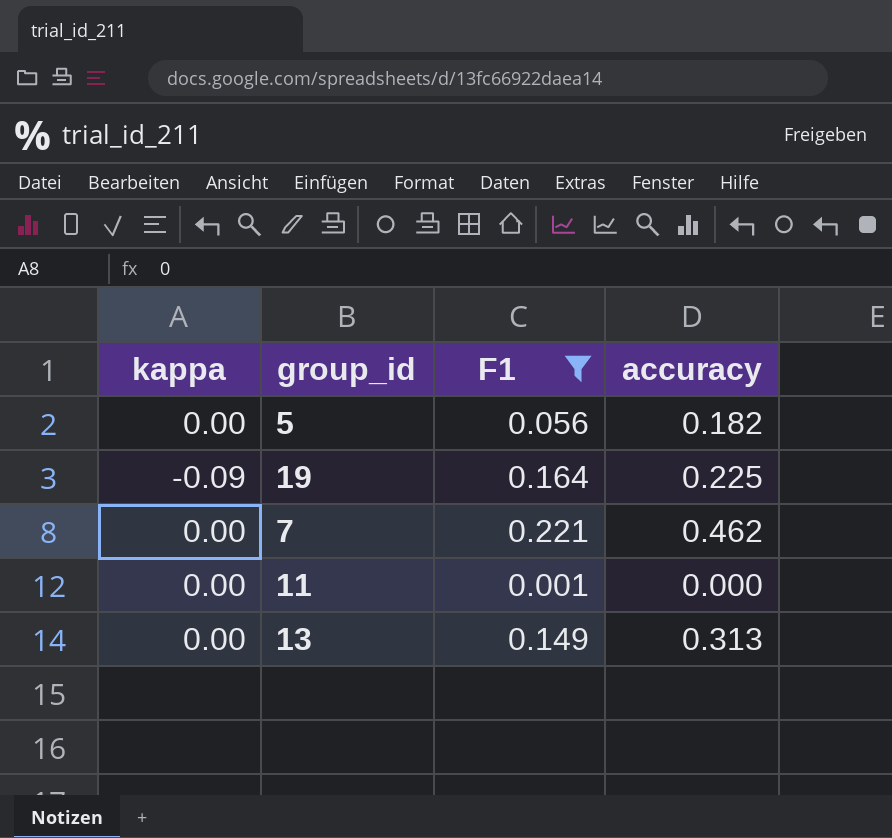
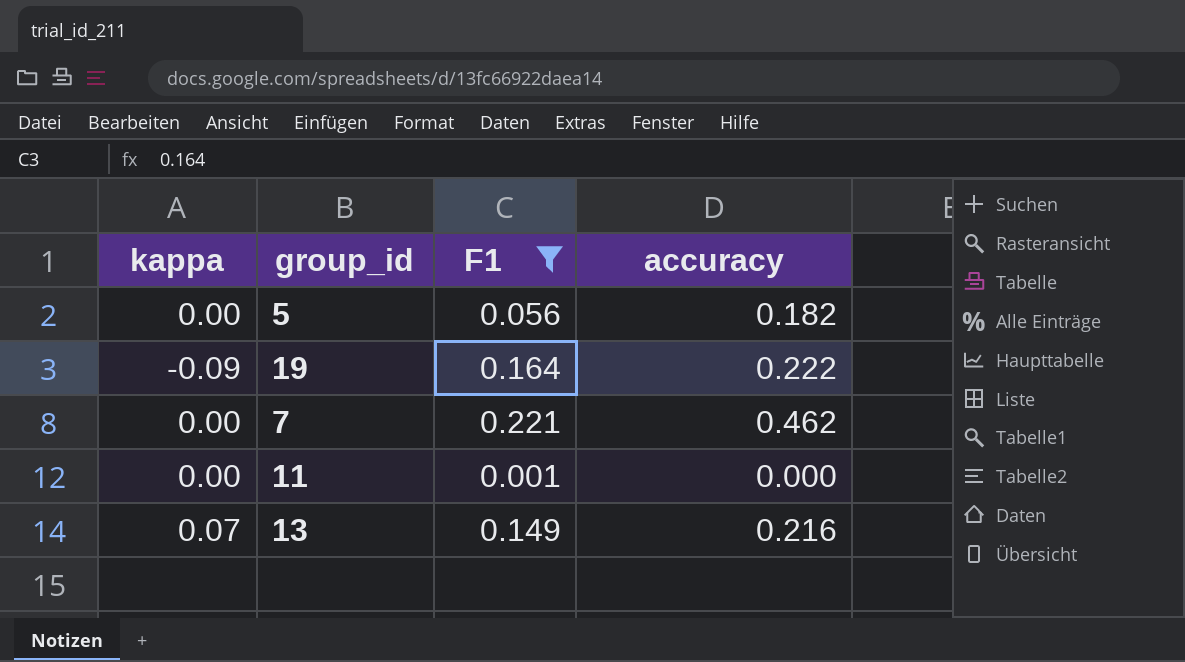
19 | accuracy: 0.225 -> 0.222
13 | kappa: 0.00 -> 0.07
13 | accuracy: 0.313 -> 0.216

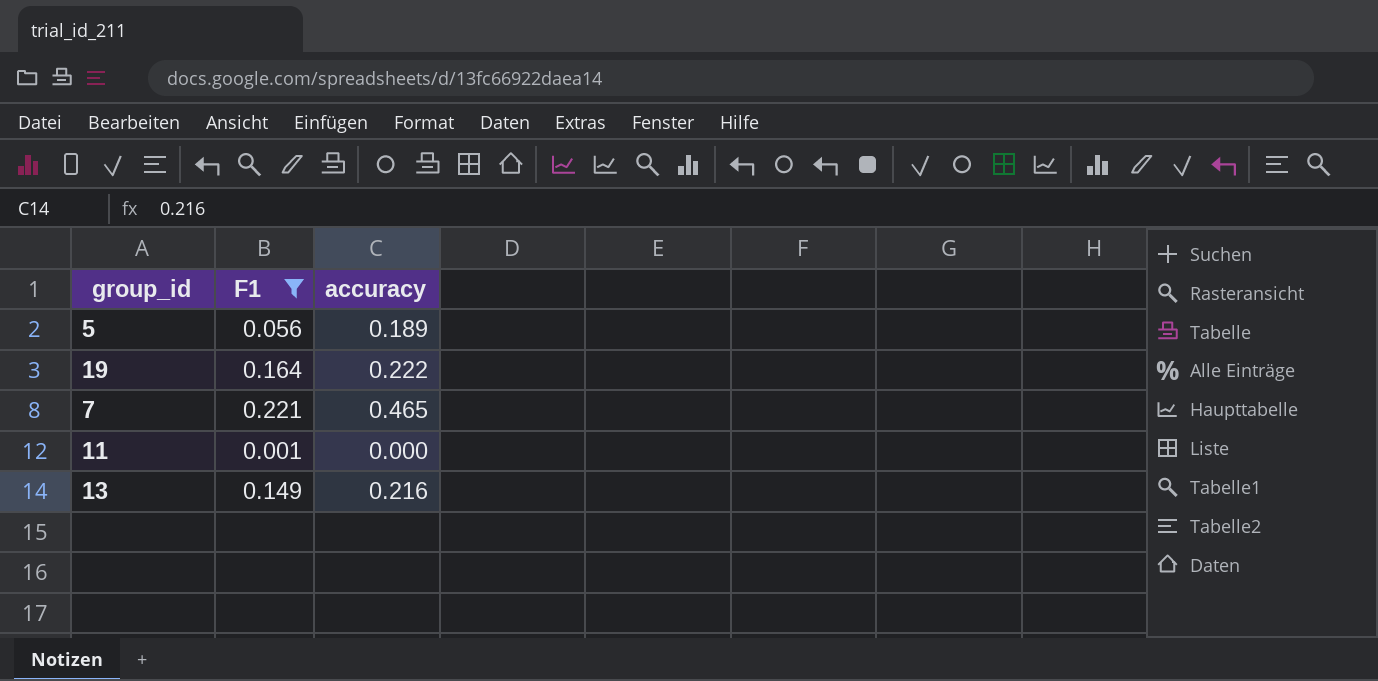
column kappa | position: 1 -> none
5 | accuracy: 0.182 -> 0.189
7 | accuracy: 0.462 -> 0.465

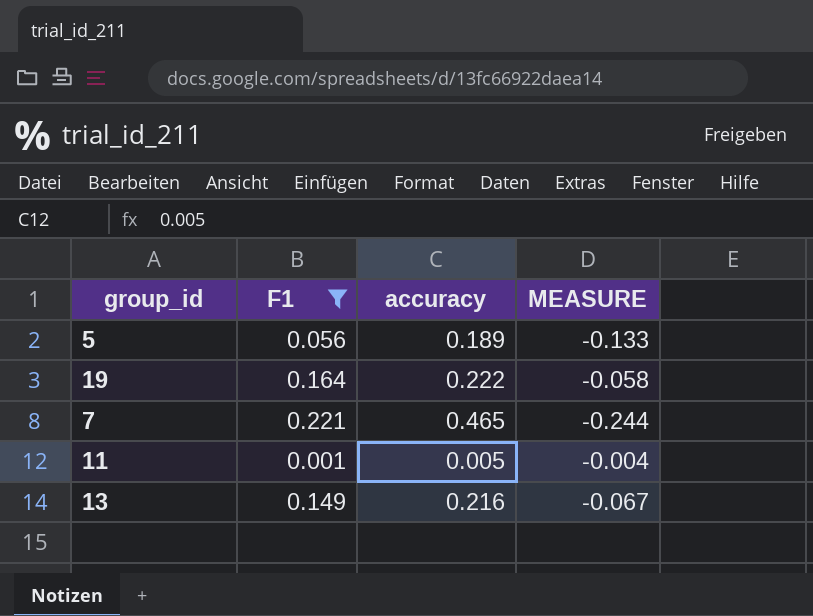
column MEASURE | formula: none -> [F1] - [accuracy]
11 | accuracy: 0.000 -> 0.005

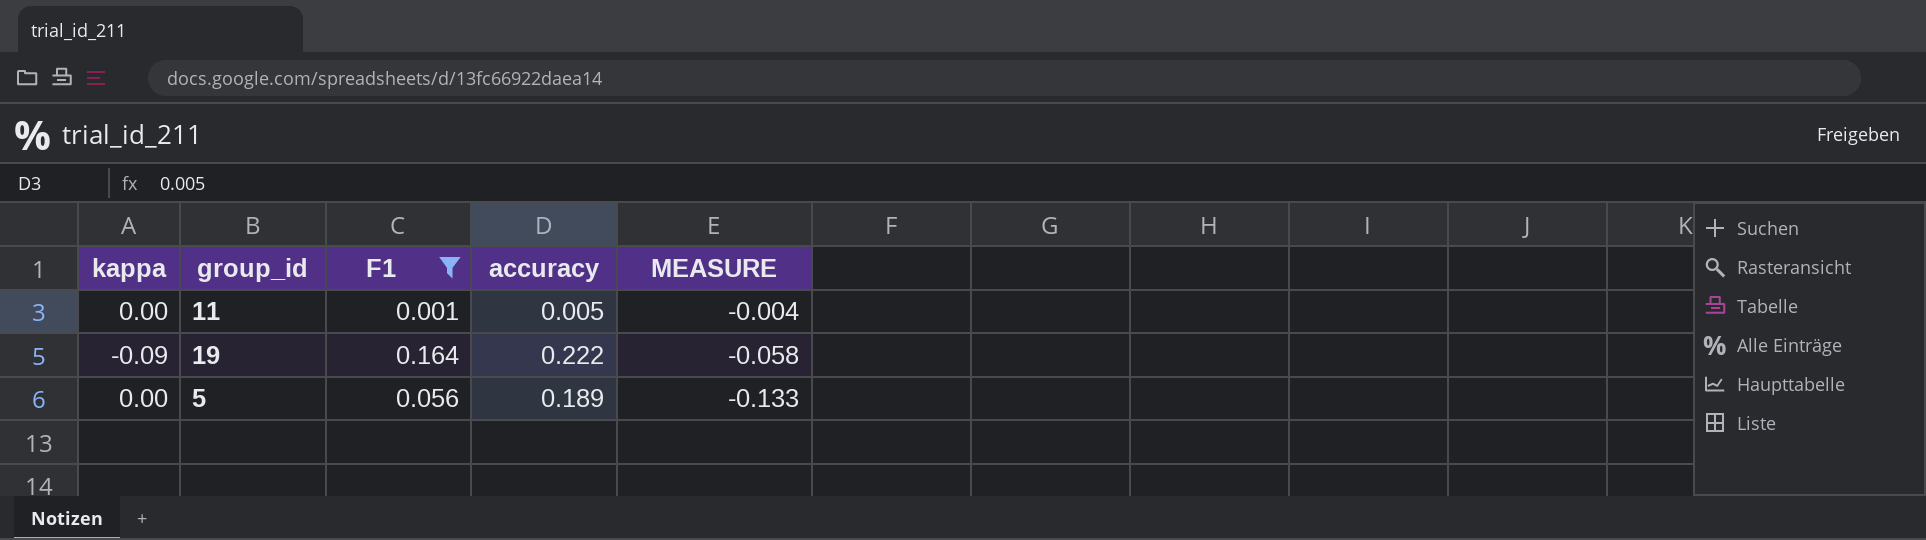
row order: none -> MEASURE descending
column kappa | position: none -> 1
row 7: 0.221 | 0.465 | -0.244 -> none
row 13: 0.149 | 0.216 | -0.067 -> none

